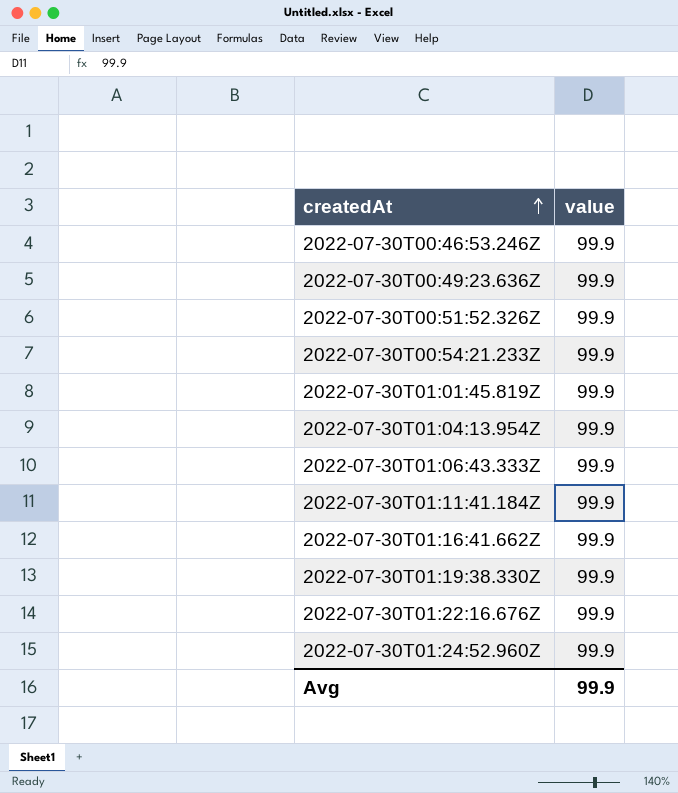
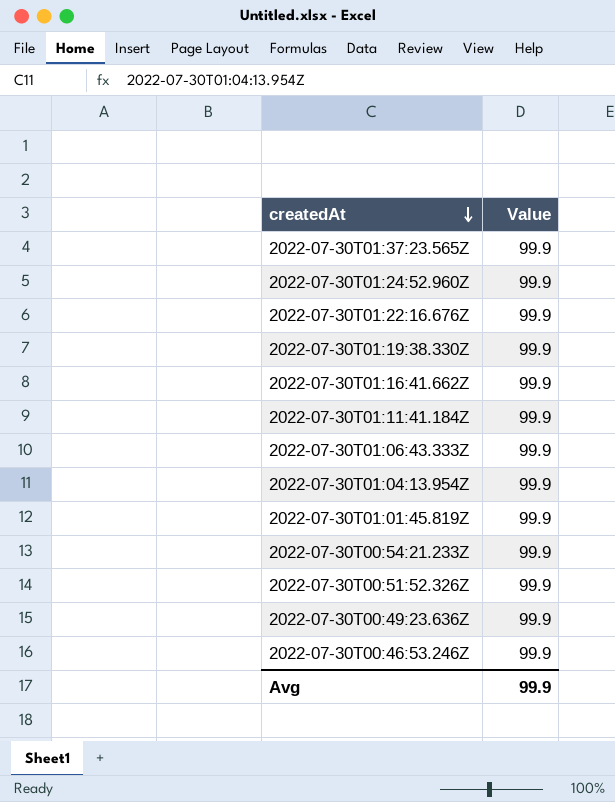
row order: createdAt ascending -> createdAt descending
column name: value -> Value
row 2022-07-30T01:37:23.565Z: none -> 99.9

